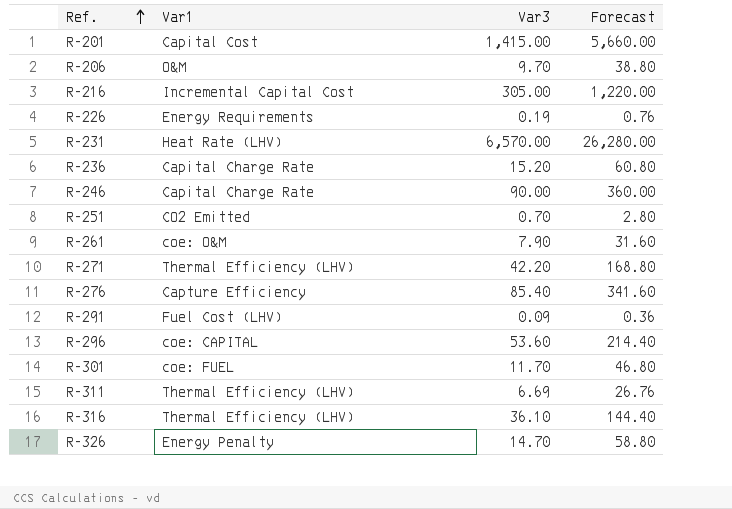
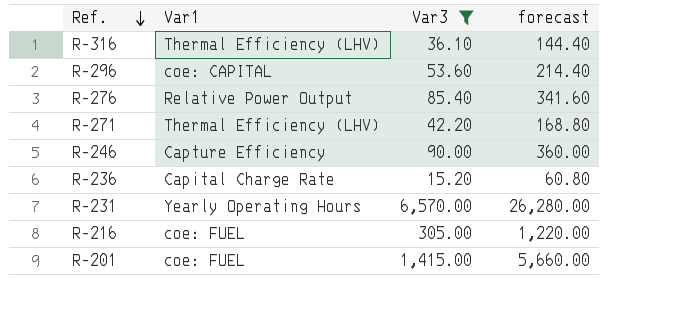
filter: none -> Var3 >= 15.20
row order: Ref. ascending -> Ref. descending
column name: Forecast -> forecast
R-276 | Var1: Capture Efficiency -> Relative Power Output
R-246 | Var1: Capital Charge Rate -> Capture Efficiency
R-231 | Var1: Heat Rate (LHV) -> Yearly Operating Hours
R-216 | Var1: Incremental Capital Cost -> coe: FUEL
R-201 | Var1: Capital Cost -> coe: FUEL

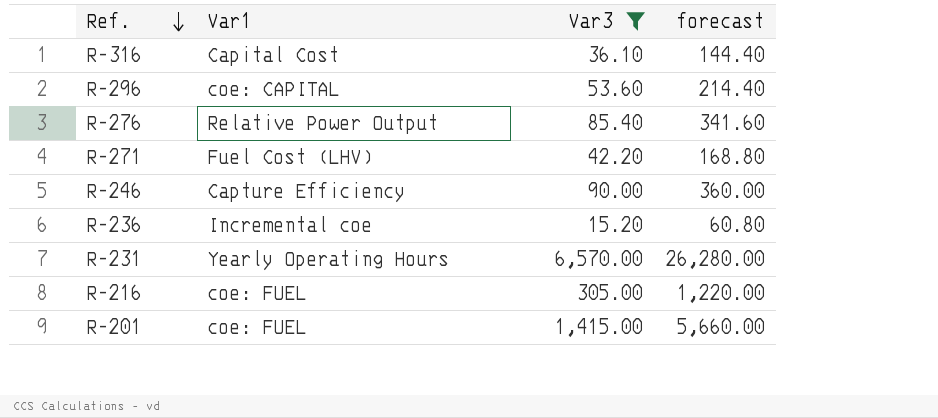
R-316 | Var1: Thermal Efficiency (LHV) -> Capital Cost
R-271 | Var1: Thermal Efficiency (LHV) -> Fuel Cost (LHV)
R-236 | Var1: Capital Charge Rate -> Incremental coe

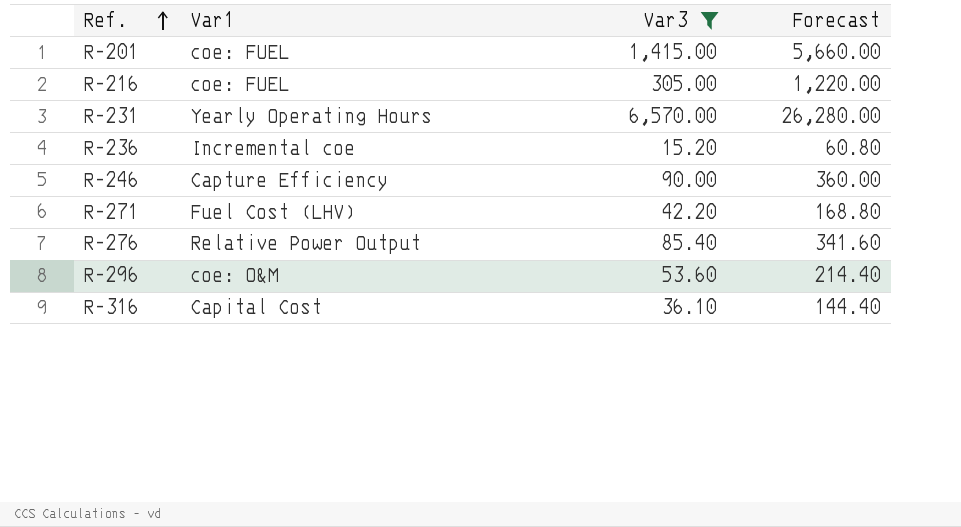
row order: Ref. descending -> Ref. ascending
column name: forecast -> Forecast
R-296 | Var1: coe: CAPITAL -> coe: O&M

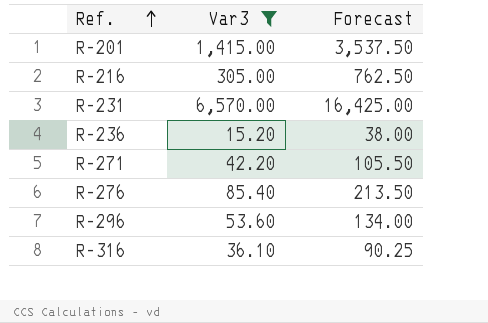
column Var1 | position: 2 -> none
column Forecast | formula: [Var3] * 4 -> [Var3] * 2.5
row R-246: Capture Efficiency | 90.00 | 360.00 -> none

